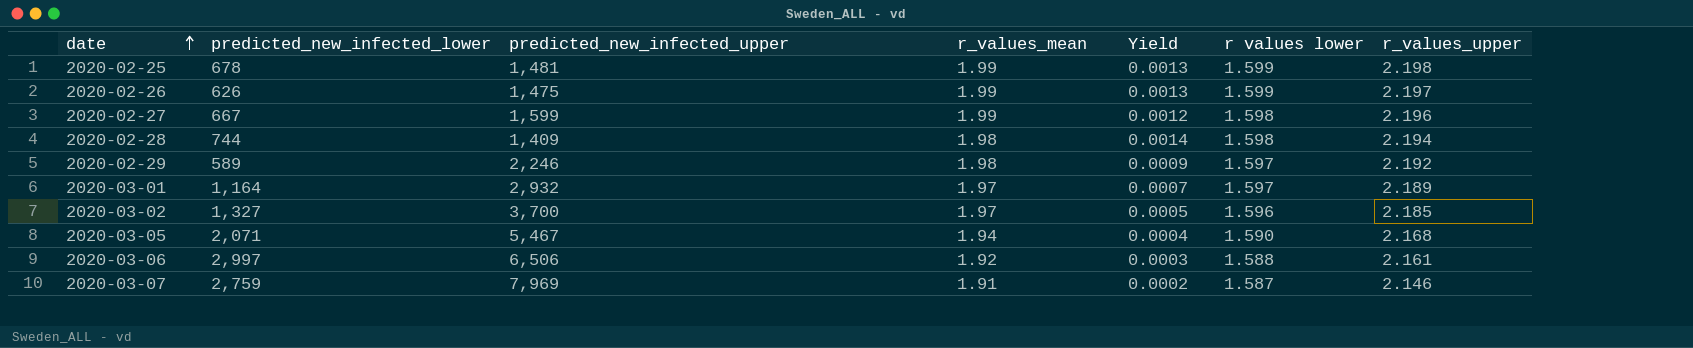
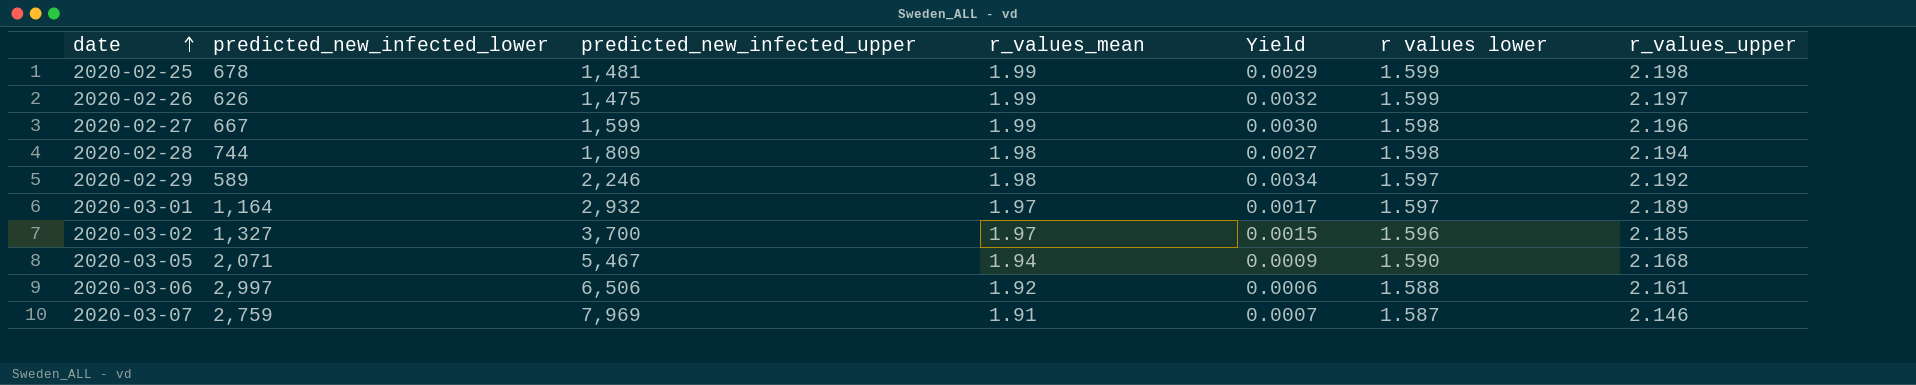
column Yield | formula: [r_values_mean] / [predicted_new_infected_upper] -> [r_values_mean] / [predicted_new_infected_lower]
2020-02-28 | predicted_new_infected_upper: 1,409 -> 1,809

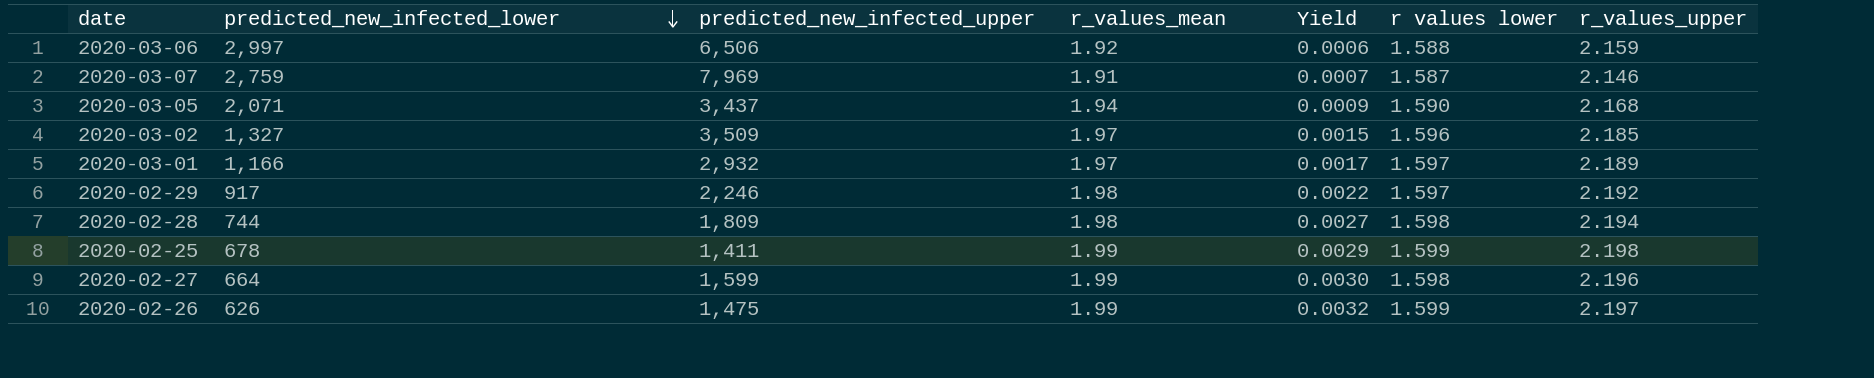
row order: date ascending -> predicted_new_infected_lower descending
2020-03-06 | r_values_upper: 2.161 -> 2.159
2020-03-05 | predicted_new_infected_upper: 5,467 -> 3,437
2020-03-02 | predicted_new_infected_upper: 3,700 -> 3,509
2020-03-01 | predicted_new_infected_lower: 1,164 -> 1,166
2020-02-29 | predicted_new_infected_lower: 589 -> 917
2020-02-29 | Yield: 0.0034 -> 0.0022
2020-02-25 | predicted_new_infected_upper: 1,481 -> 1,411
2020-02-27 | predicted_new_infected_lower: 667 -> 664

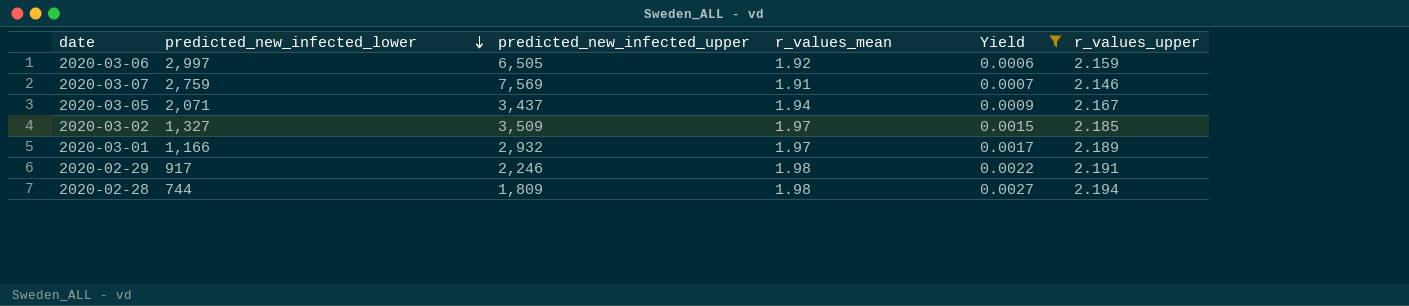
filter: none -> Yield <= 0.0027
column r values lower | position: 6 -> none
2020-03-06 | predicted_new_infected_upper: 6,506 -> 6,505
2020-03-07 | predicted_new_infected_upper: 7,969 -> 7,569
2020-03-05 | r_values_upper: 2.168 -> 2.167
2020-02-29 | r_values_upper: 2.192 -> 2.191

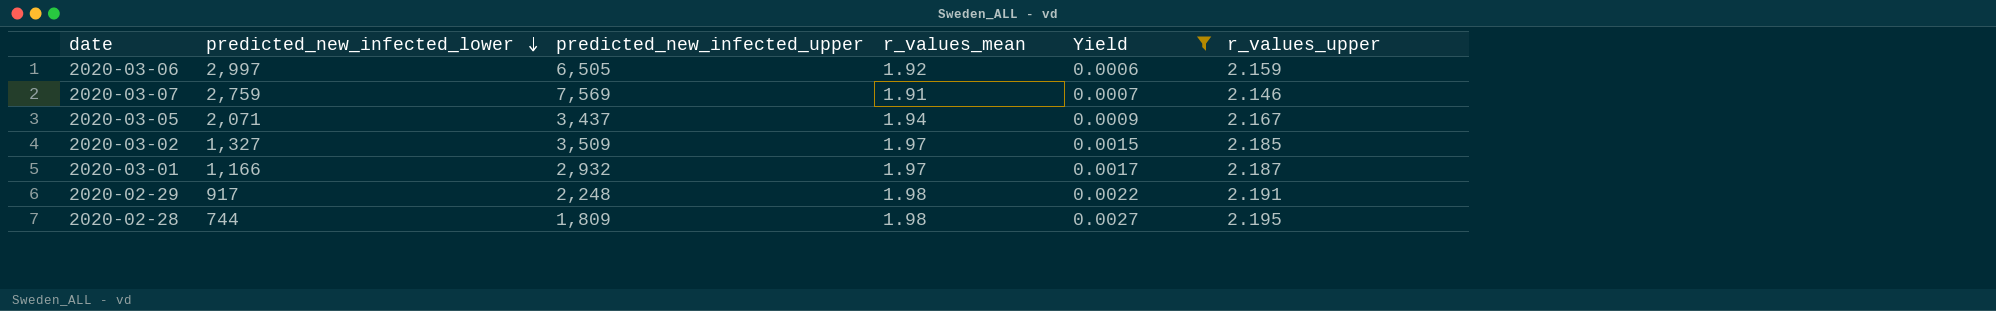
2020-03-01 | r_values_upper: 2.189 -> 2.187
2020-02-29 | predicted_new_infected_upper: 2,246 -> 2,248
2020-02-28 | r_values_upper: 2.194 -> 2.195

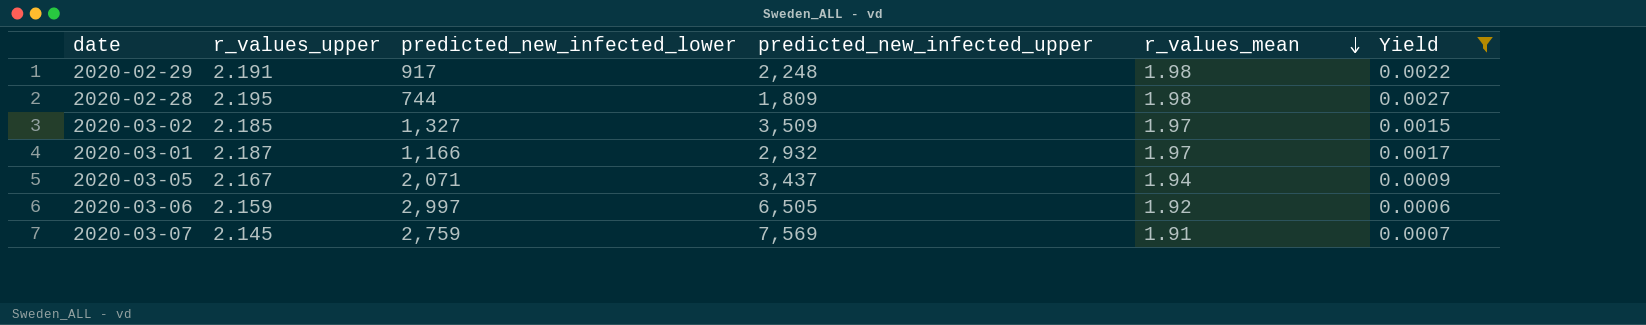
row order: predicted_new_infected_lower descending -> r_values_mean descending
column r_values_upper | position: 6 -> 2
2020-03-07 | r_values_upper: 2.146 -> 2.145

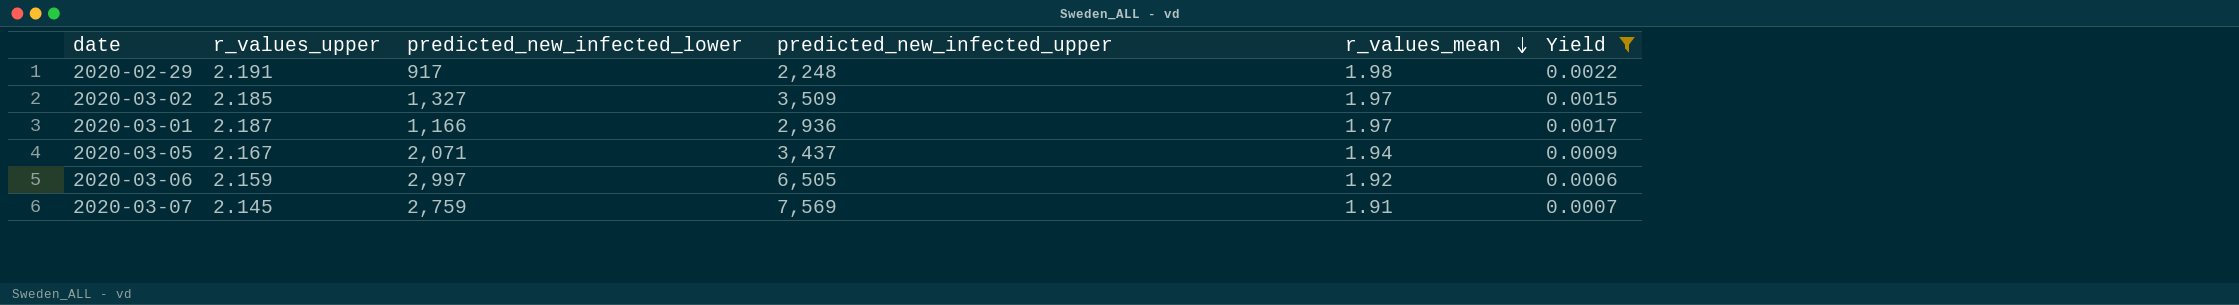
row 2020-02-28: 2.195 | 744 | 1,809 | 1.98 | 0.0027 -> none
2020-03-01 | predicted_new_infected_upper: 2,932 -> 2,936

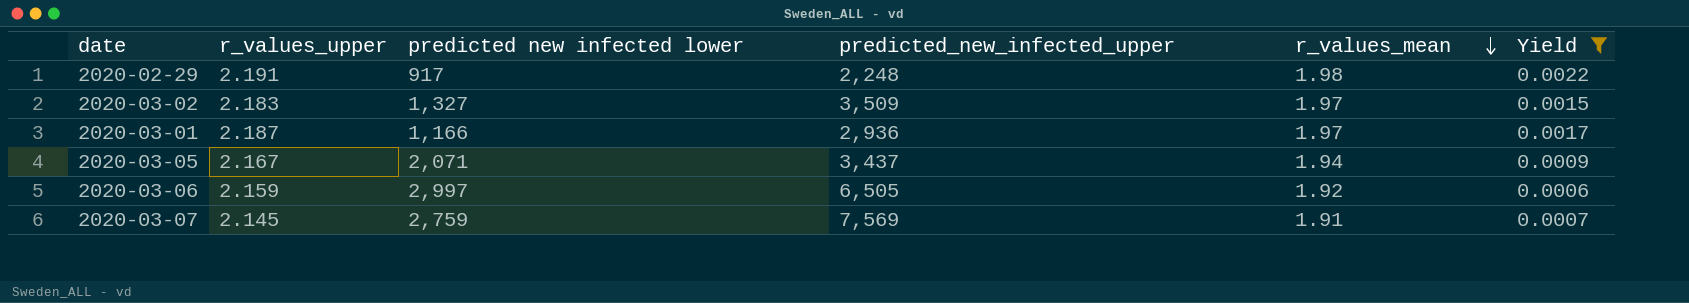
column name: predicted_new_infected_lower -> predicted new infected lower
2020-03-02 | r_values_upper: 2.185 -> 2.183

